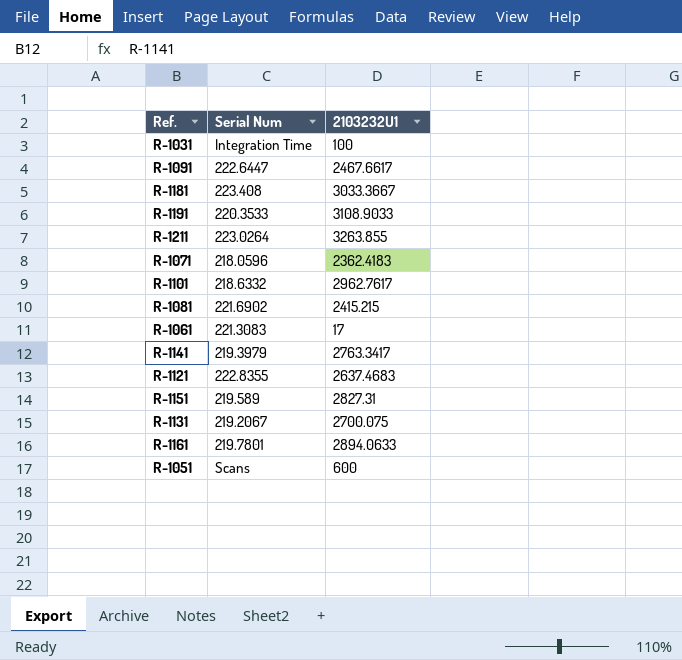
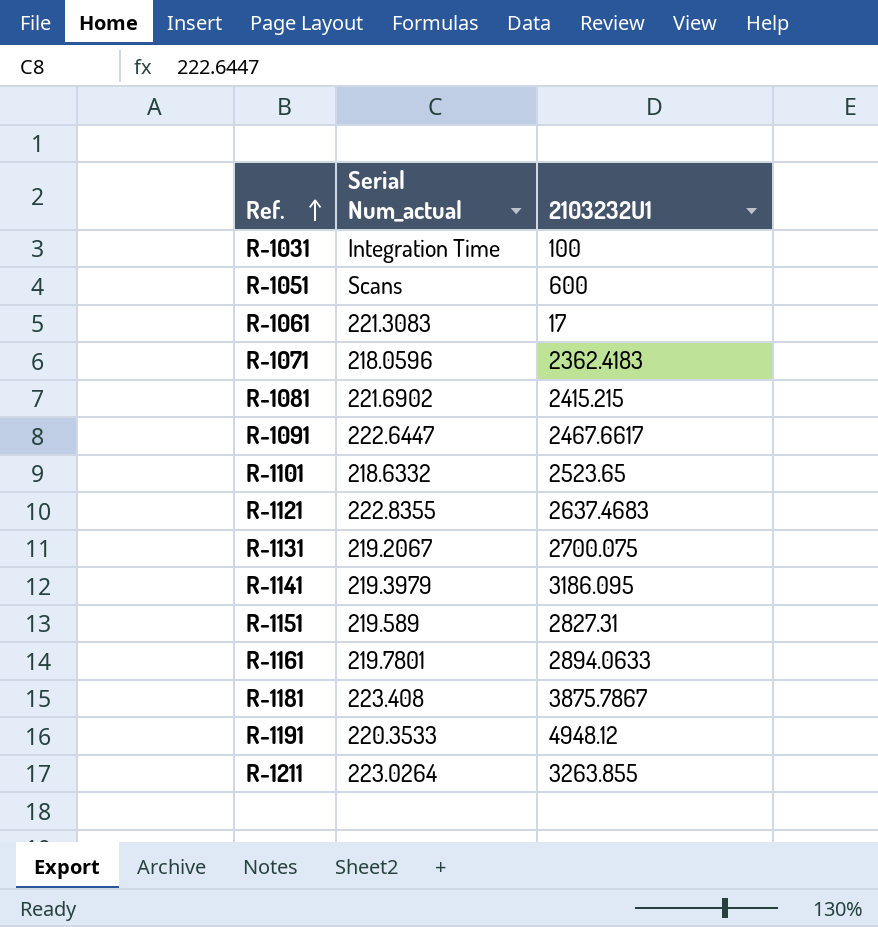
row order: none -> Ref. ascending
column name: Serial Num -> Serial Num_actual
R-1101 | 2103232U1: 2962.7617 -> 2523.65
R-1141 | 2103232U1: 2763.3417 -> 3186.095
R-1181 | 2103232U1: 3033.3667 -> 3875.7867
R-1191 | 2103232U1: 3108.9033 -> 4948.12

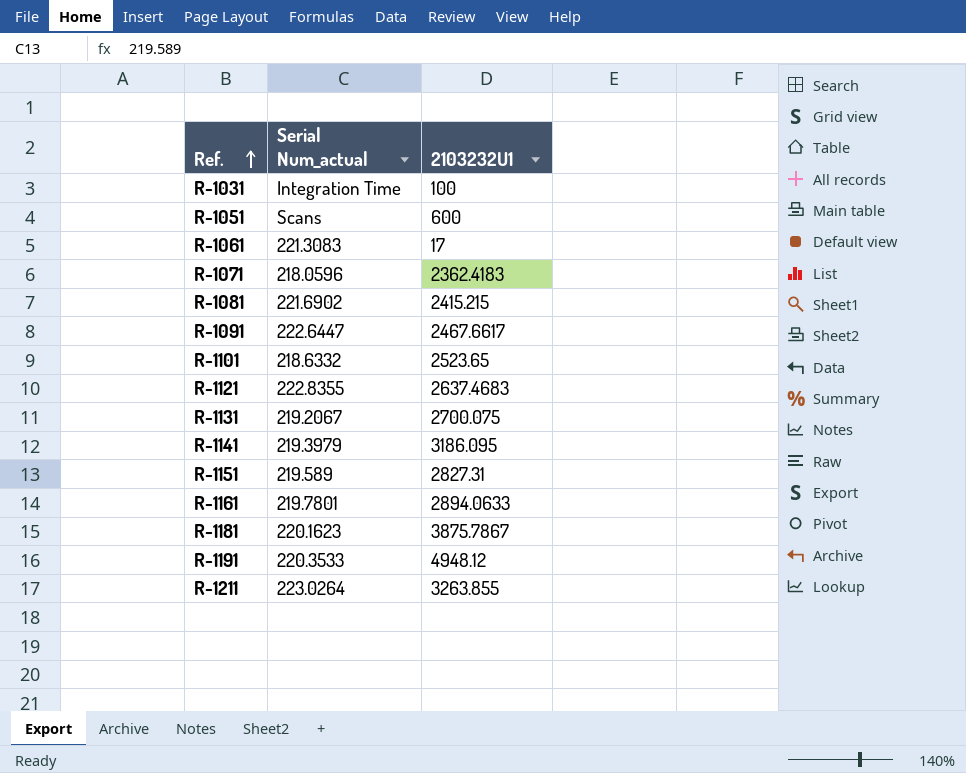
R-1181 | Serial Num_actual: 223.408 -> 220.1623

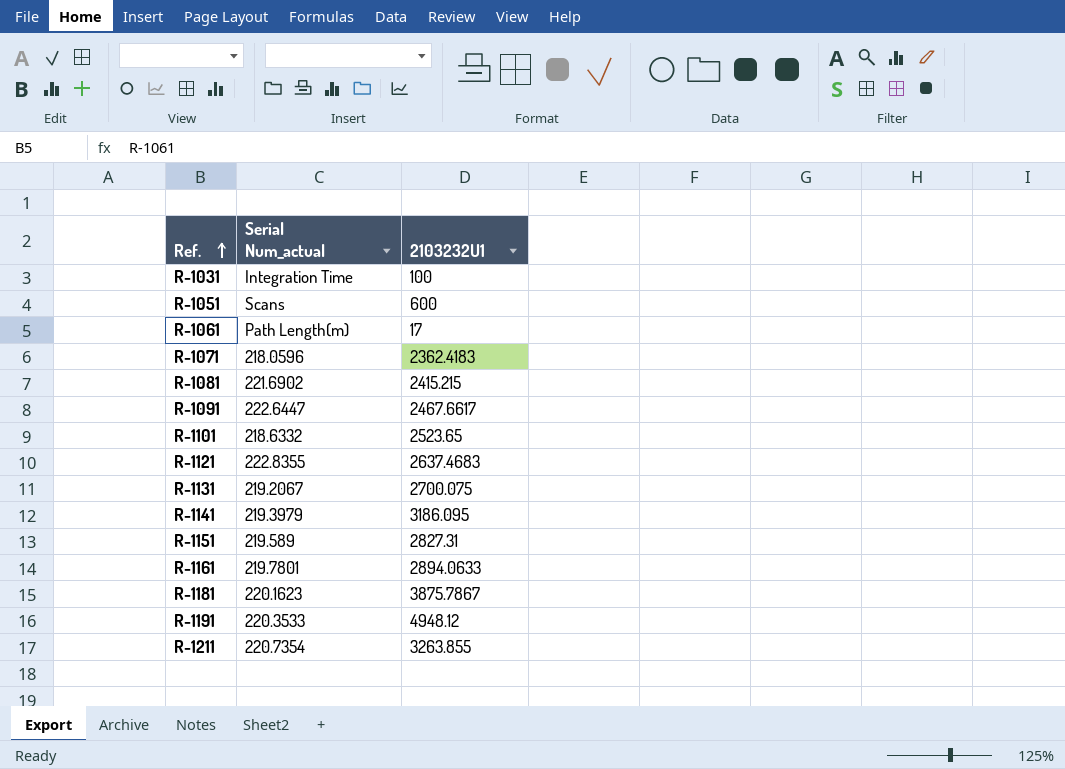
R-1061 | Serial Num_actual: 221.3083 -> Path Length(m)
R-1211 | Serial Num_actual: 223.0264 -> 220.7354

